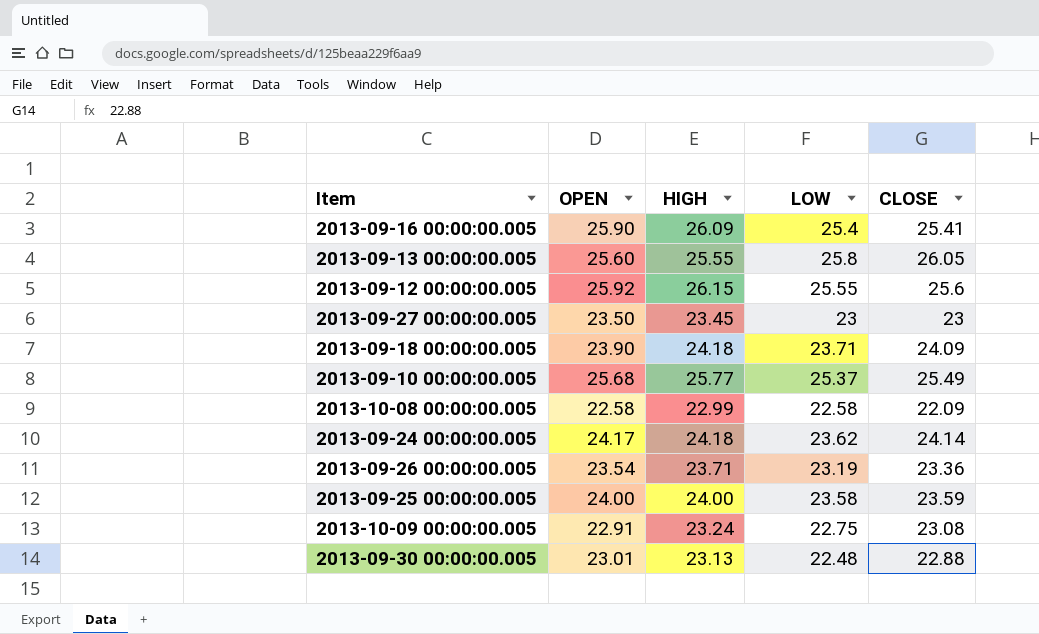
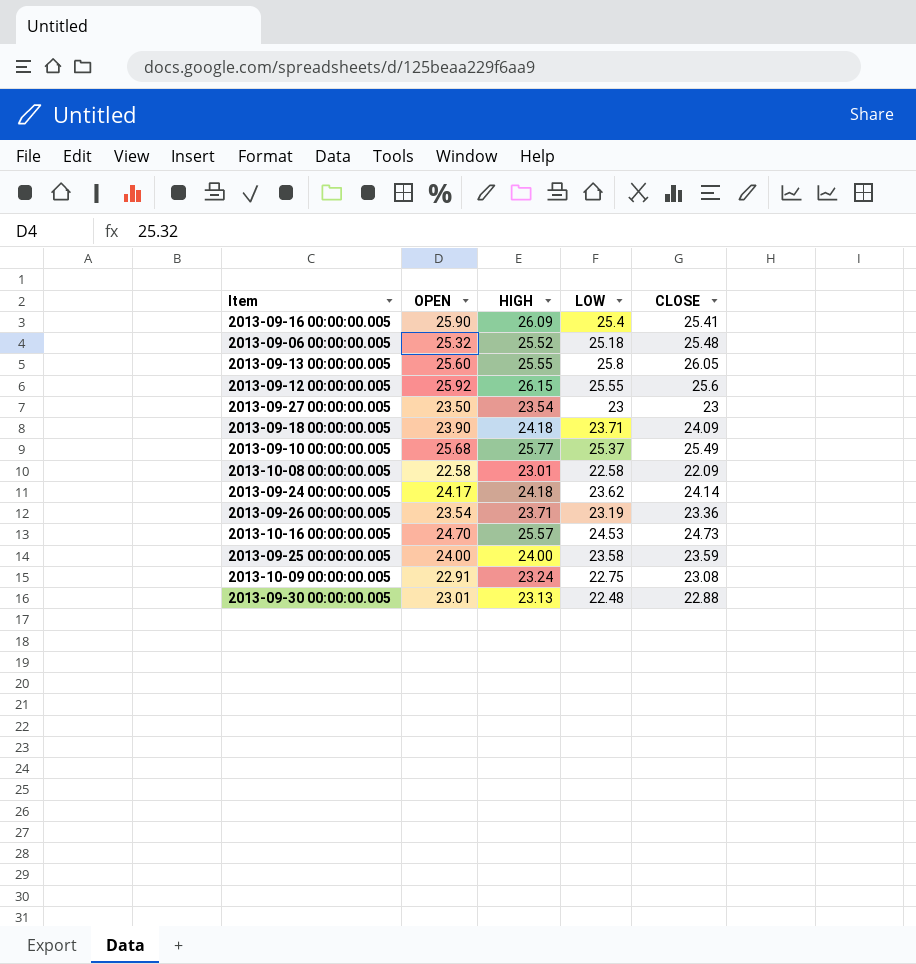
row 2013-09-06 00:00:00.005: none -> 25.32 | 25.52 | 25.18 | 25.48
2013-09-27 00:00:00.005 | HIGH: 23.45 -> 23.54
2013-10-08 00:00:00.005 | HIGH: 22.99 -> 23.01
row 2013-10-16 00:00:00.005: none -> 24.70 | 25.57 | 24.53 | 24.73

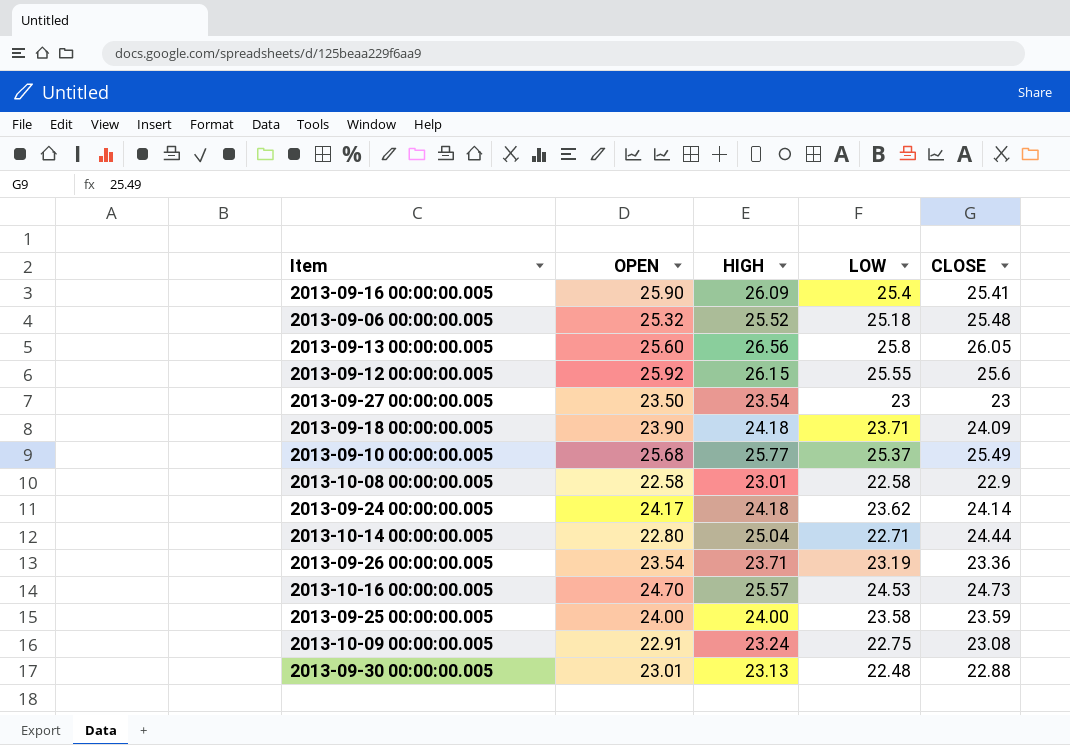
2013-09-13 00:00:00.005 | HIGH: 25.55 -> 26.56
2013-10-08 00:00:00.005 | CLOSE: 22.09 -> 22.9
row 2013-10-14 00:00:00.005: none -> 22.80 | 25.04 | 22.71 | 24.44

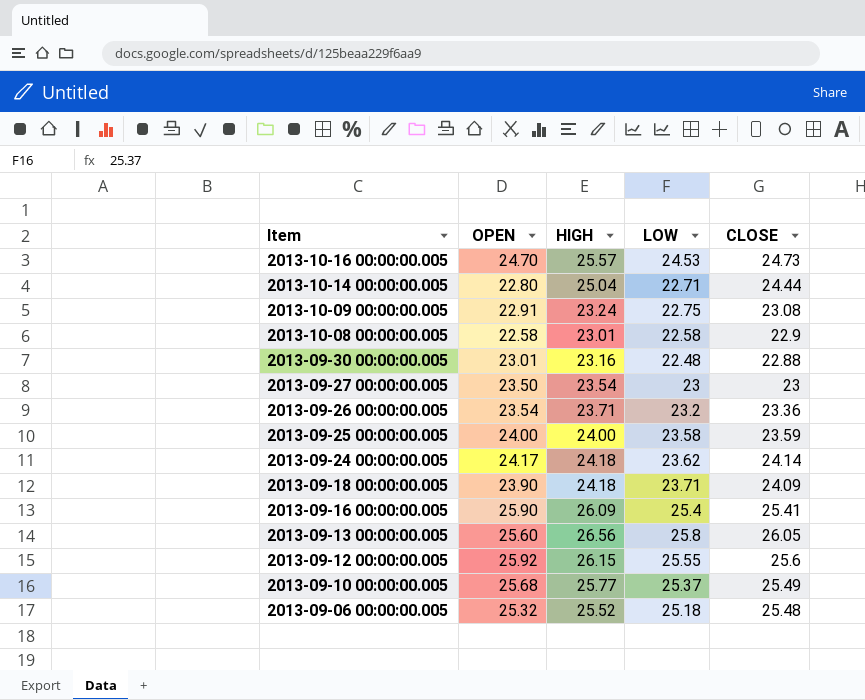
row order: none -> Item descending
2013-09-30 00:00:00.005 | HIGH: 23.13 -> 23.16
2013-09-26 00:00:00.005 | LOW: 23.19 -> 23.2

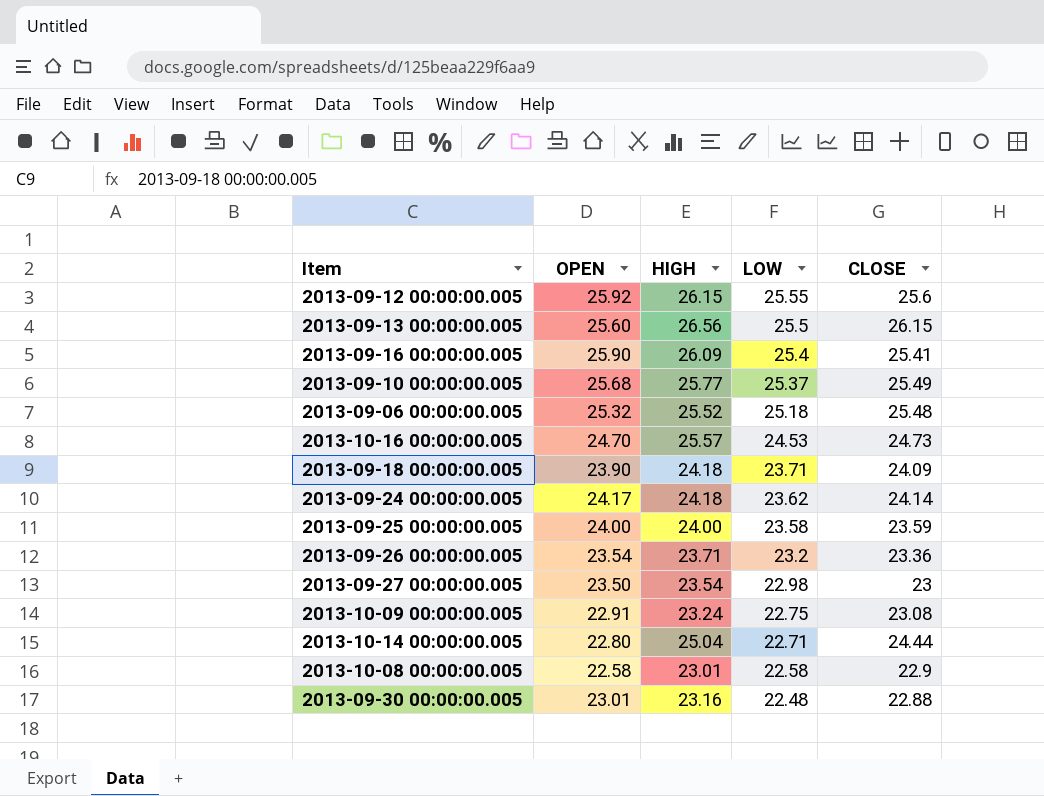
row order: Item descending -> LOW descending
2013-09-13 00:00:00.005 | LOW: 25.8 -> 25.5
2013-09-13 00:00:00.005 | CLOSE: 26.05 -> 26.15
2013-09-27 00:00:00.005 | LOW: 23 -> 22.98

